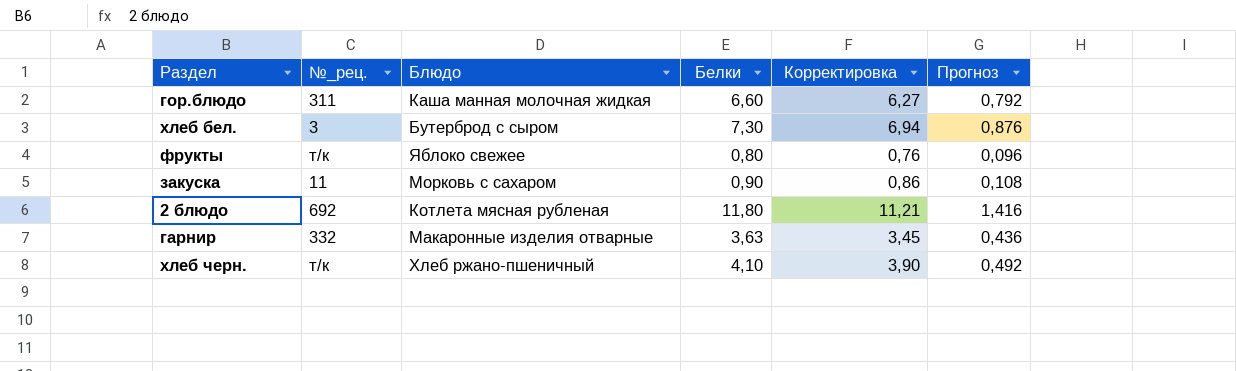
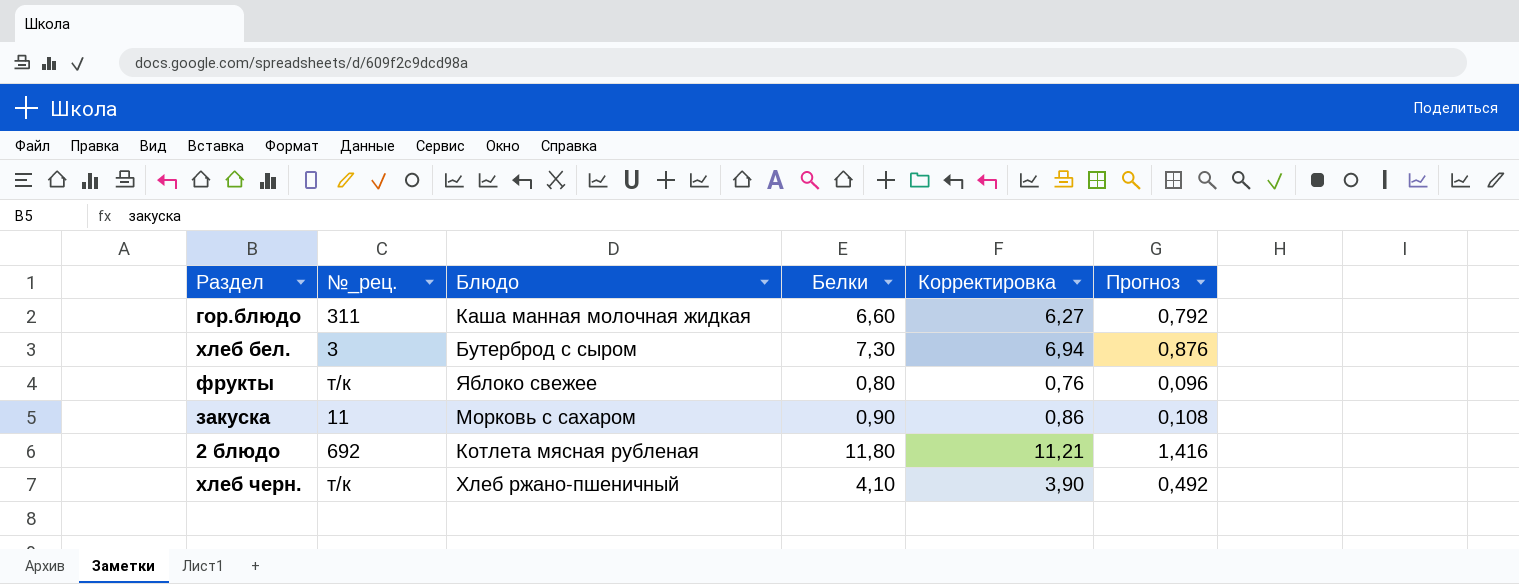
row гарнир: 332 | Макаронные изделия отварные | 3,63 | 3,45 | 0,436 -> none

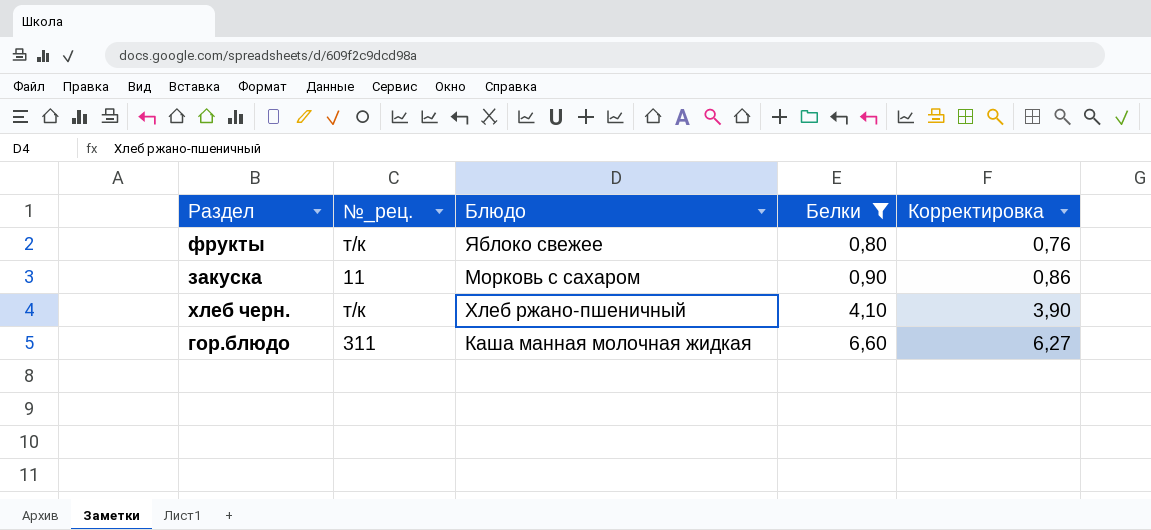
filter: none -> Белки <= 6,60
row order: none -> Белки ascending
column Прогноз | formula: [Белки] * 0,12 -> none

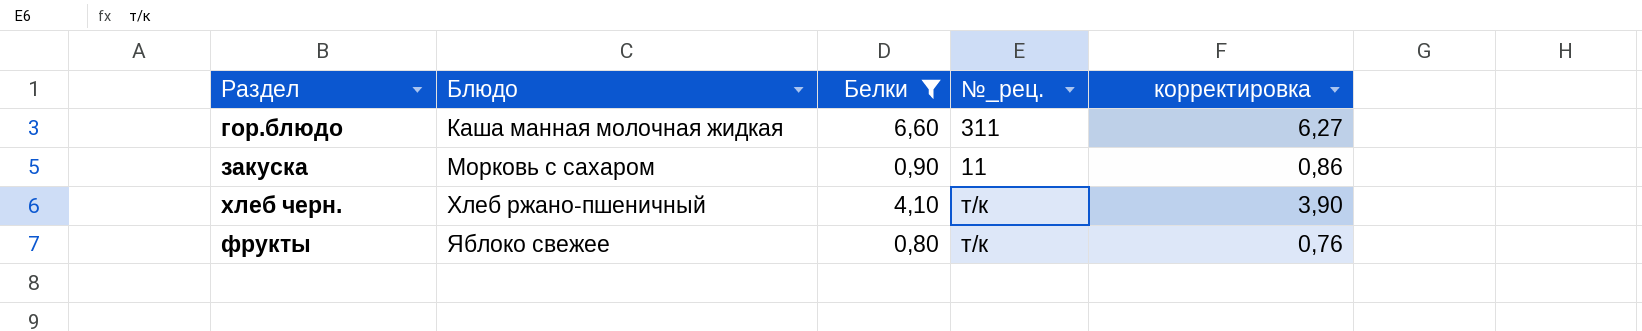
row order: Белки ascending -> Блюдо ascending
column №_рец. | position: 2 -> 4
column name: Корректировка -> корректировка

